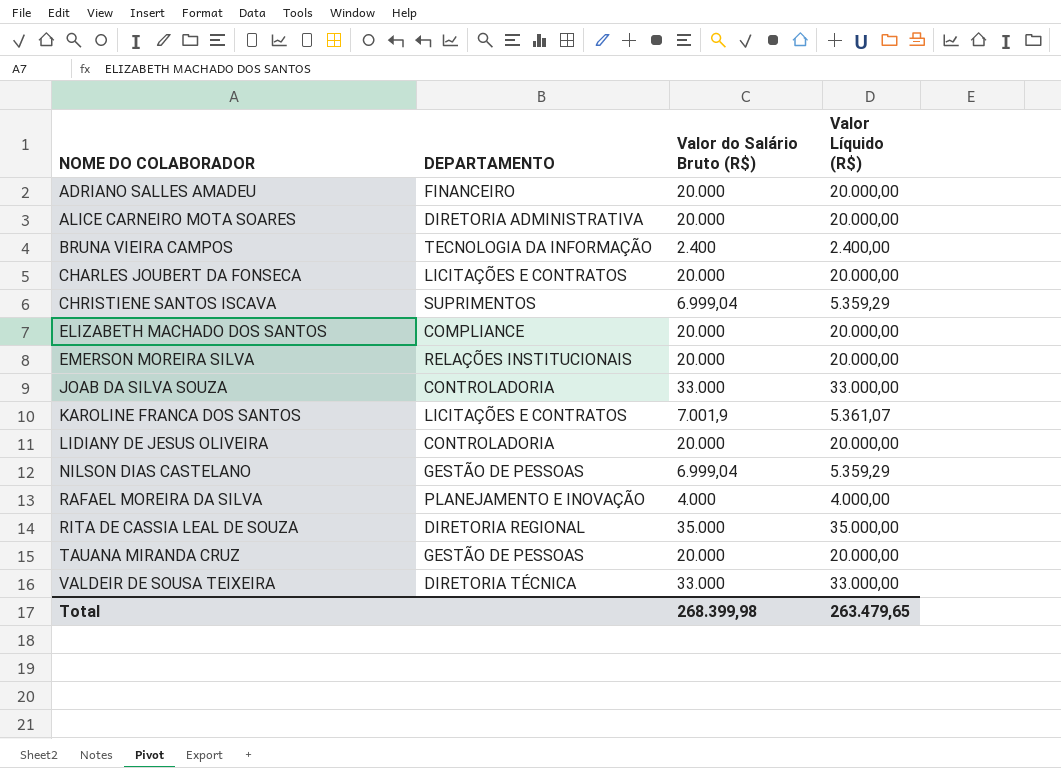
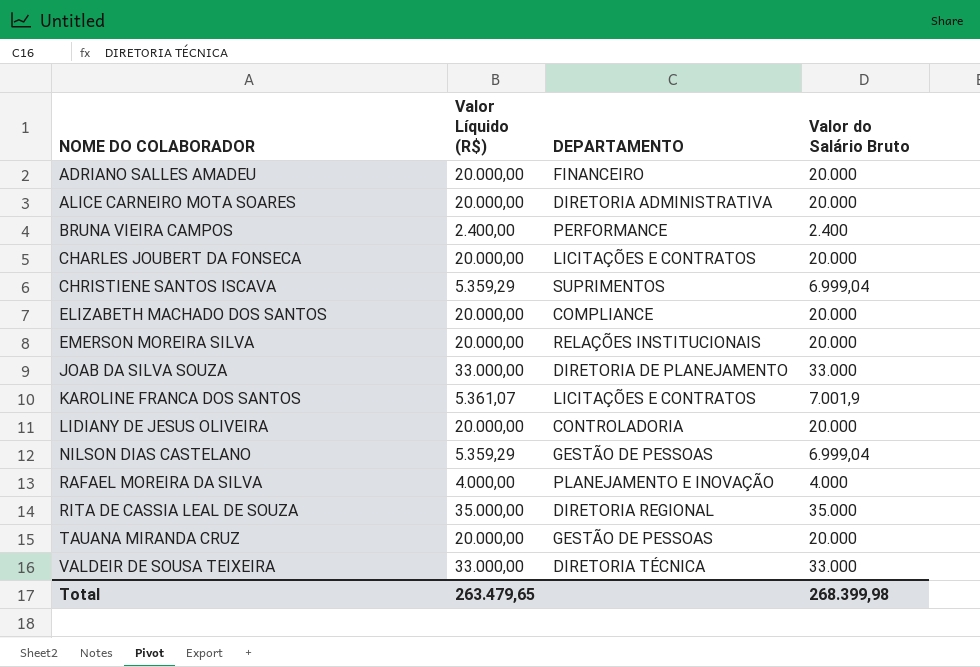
column Valor Líquido (R$) | position: 4 -> 2
column name: Valor do Salário Bruto (R$) -> Valor do Salário Bruto
BRUNA VIEIRA CAMPOS | DEPARTAMENTO: TECNOLOGIA DA INFORMAÇÃO -> PERFORMANCE
JOAB DA SILVA SOUZA | DEPARTAMENTO: CONTROLADORIA -> DIRETORIA DE PLANEJAMENTO

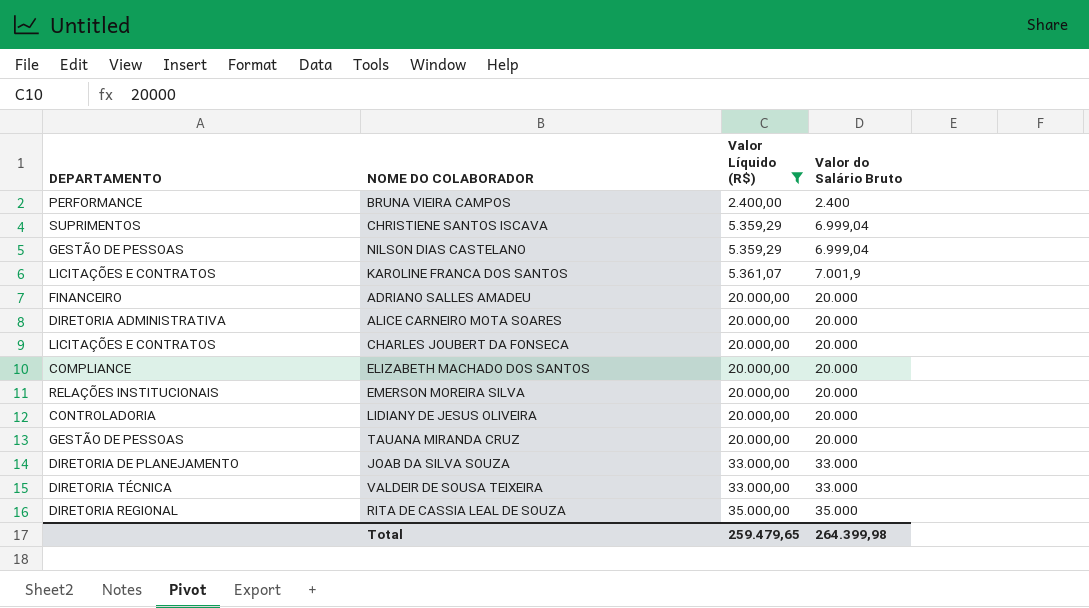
filter: none -> Valor Líquido (R$) != 4.000,00
row order: NOME DO COLABORADOR ascending -> Valor Líquido (R$) ascending
column DEPARTAMENTO | position: 3 -> 1
Total | Valor Líquido (R$): 263.479,65 -> 259.479,65
Total | Valor do Salário Bruto: 268.399,98 -> 264.399,98

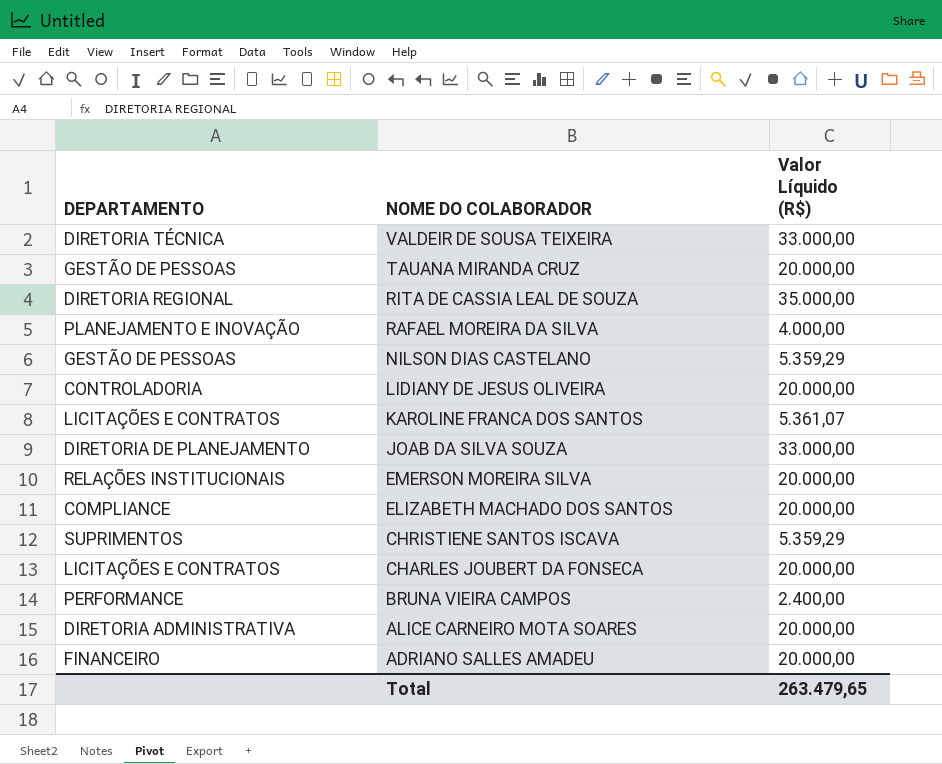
filter: Valor Líquido (R$) != 4.000,00 -> none
row order: Valor Líquido (R$) ascending -> NOME DO COLABORADOR descending
column Valor do Salário Bruto | position: 4 -> none
Total | Valor Líquido (R$): 259.479,65 -> 263.479,65

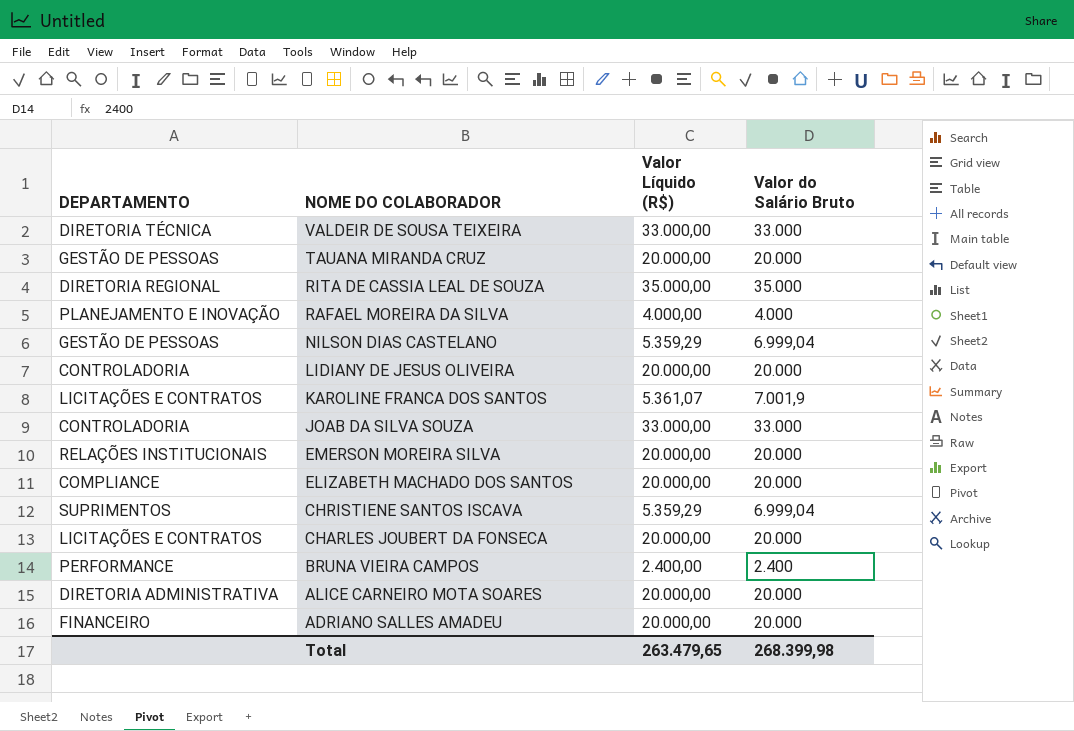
column Valor do Salário Bruto | position: none -> 4
JOAB DA SILVA SOUZA | DEPARTAMENTO: DIRETORIA DE PLANEJAMENTO -> CONTROLADORIA

